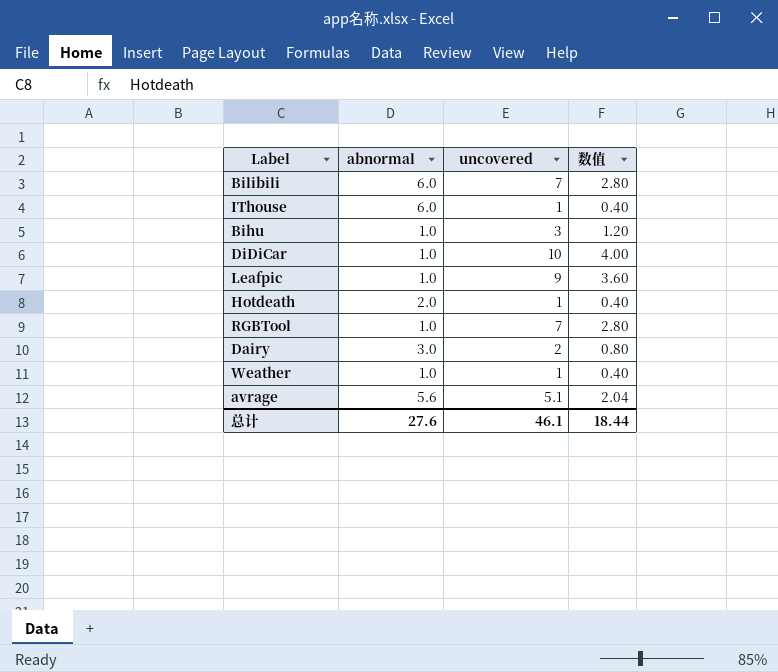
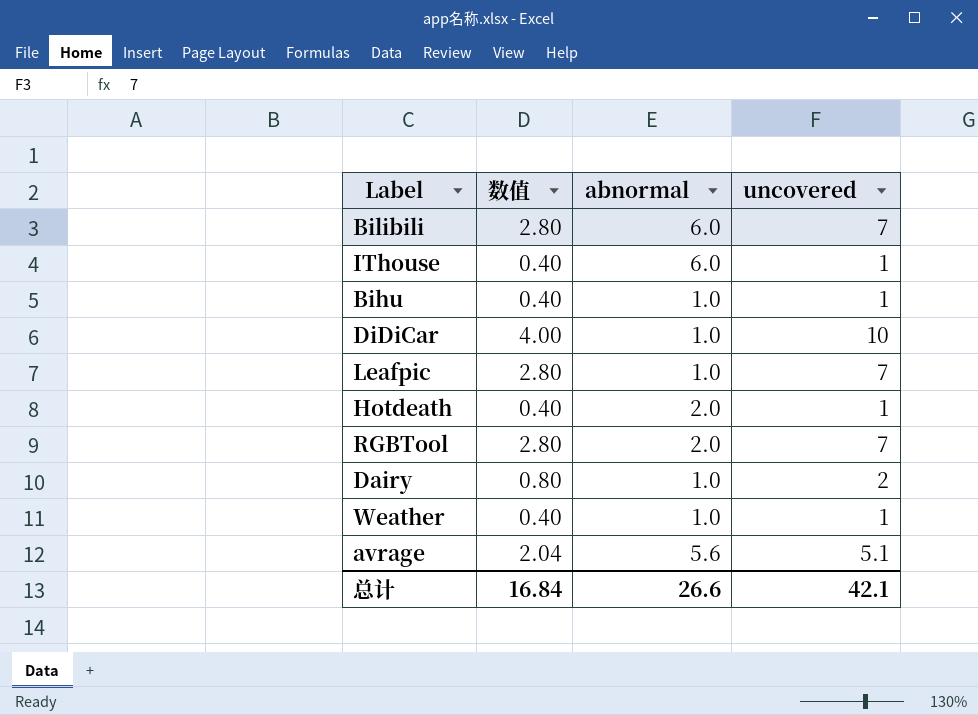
column 数值 | position: 4 -> 2
Bihu | 数值: 1.20 -> 0.40
Bihu | uncovered: 3 -> 1
Leafpic | 数值: 3.60 -> 2.80
Leafpic | uncovered: 9 -> 7
RGBTool | abnormal: 1.0 -> 2.0
Dairy | abnormal: 3.0 -> 1.0
总计 | 数值: 18.44 -> 16.84
总计 | abnormal: 27.6 -> 26.6
总计 | uncovered: 46.1 -> 42.1

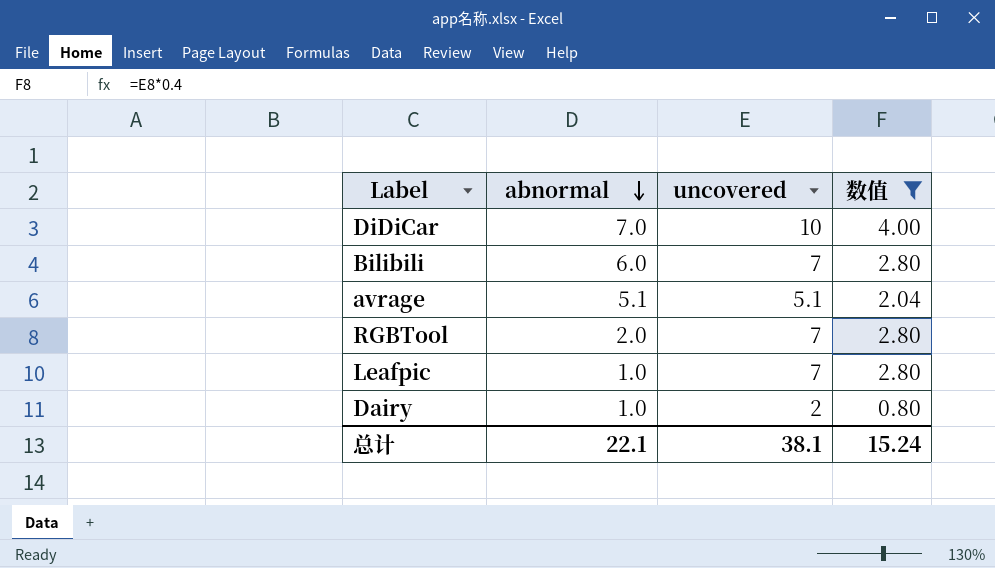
filter: none -> 数值 != 0.40
row order: none -> abnormal descending
column 数值 | position: 2 -> 4
DiDiCar | abnormal: 1.0 -> 7.0
avrage | abnormal: 5.6 -> 5.1
总计 | abnormal: 26.6 -> 22.1
总计 | uncovered: 42.1 -> 38.1
总计 | 数值: 16.84 -> 15.24

